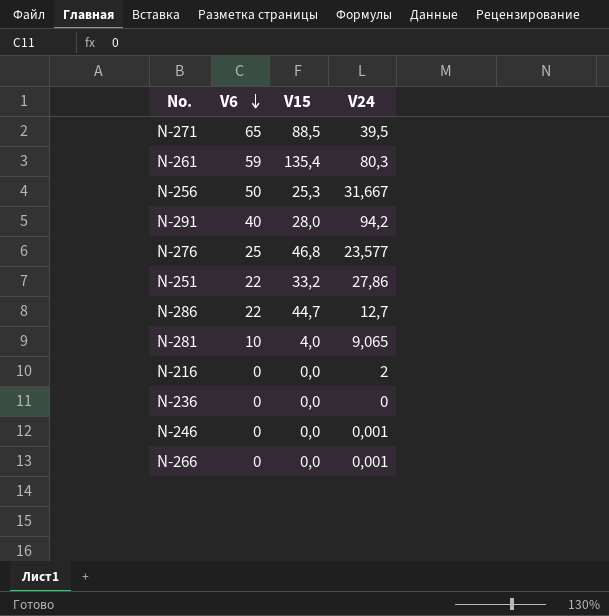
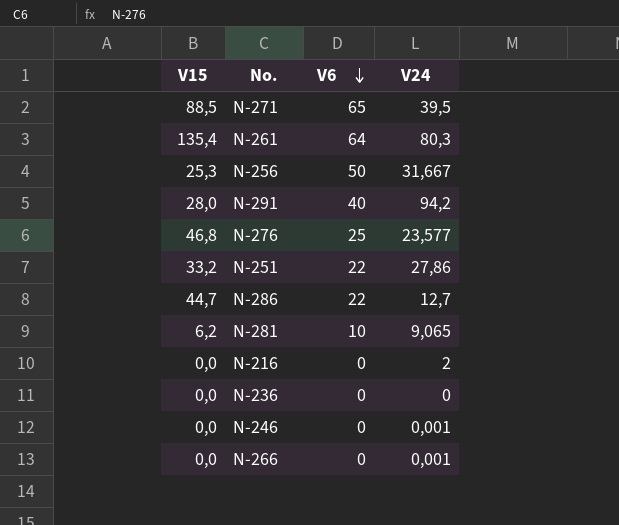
column V15 | position: 3 -> 1
N-261 | V6: 59 -> 64
N-281 | V15: 4,0 -> 6,2

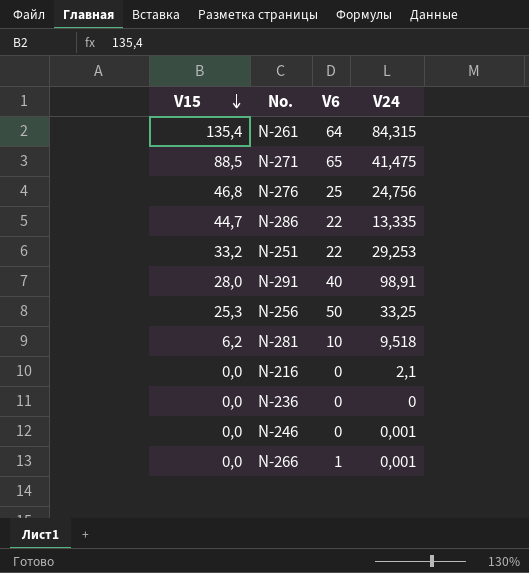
row order: V6 descending -> V15 descending
N-261 | V24: 80,3 -> 84,315
N-271 | V24: 39,5 -> 41,475
N-276 | V24: 23,577 -> 24,756
N-286 | V24: 12,7 -> 13,335
N-251 | V24: 27,86 -> 29,253
N-291 | V24: 94,2 -> 98,91
N-256 | V24: 31,667 -> 33,25
N-281 | V24: 9,065 -> 9,518
N-216 | V24: 2 -> 2,1
N-266 | V6: 0 -> 1

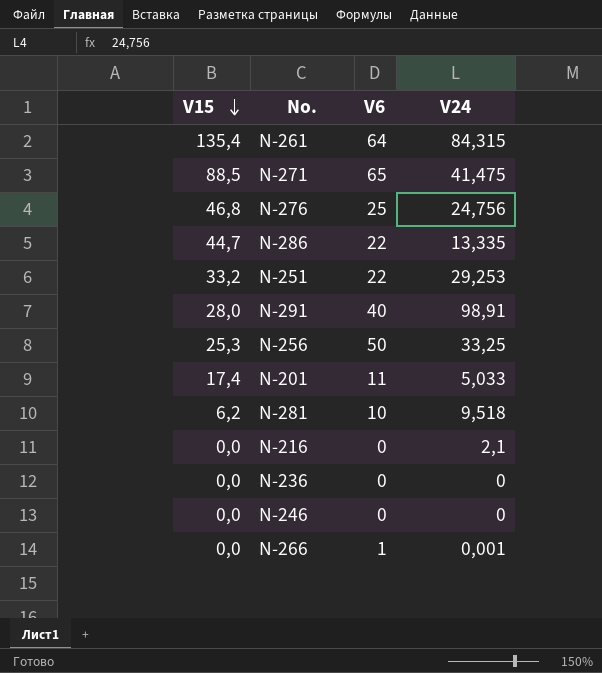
row N-201: none -> 17,4 | 11 | 5,033
N-246 | V24: 0,001 -> 0

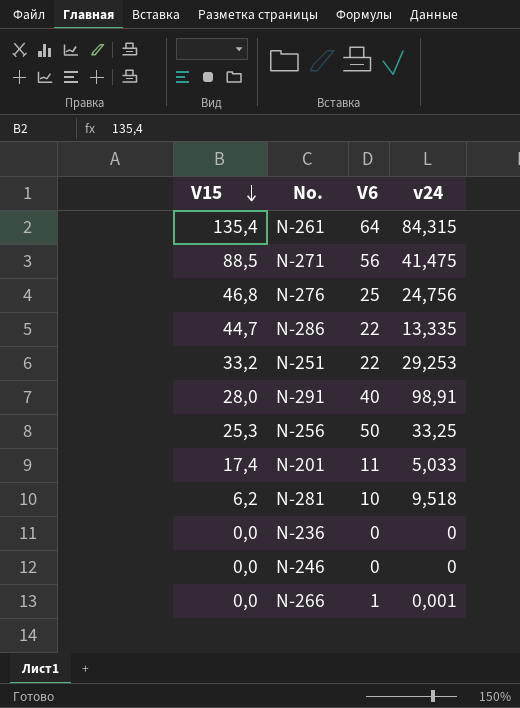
column name: V24 -> v24
row N-216: 0,0 | 0 | 2,1 -> none
N-271 | V6: 65 -> 56

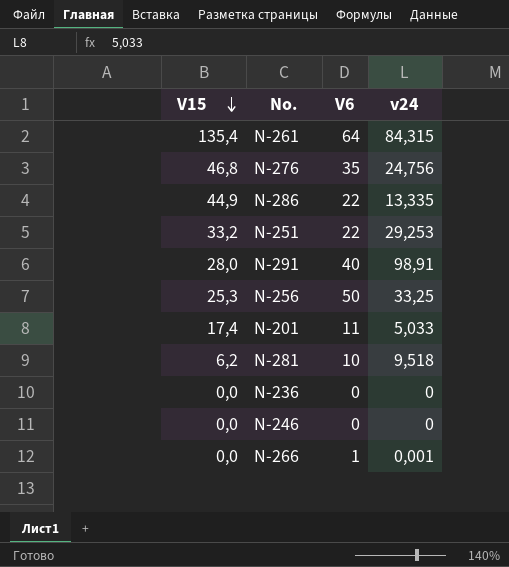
row N-271: 88,5 | 56 | 41,475 -> none
N-276 | V6: 25 -> 35
N-286 | V15: 44,7 -> 44,9

